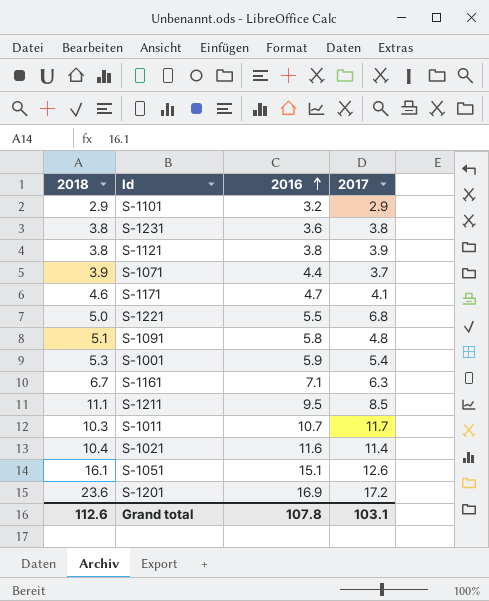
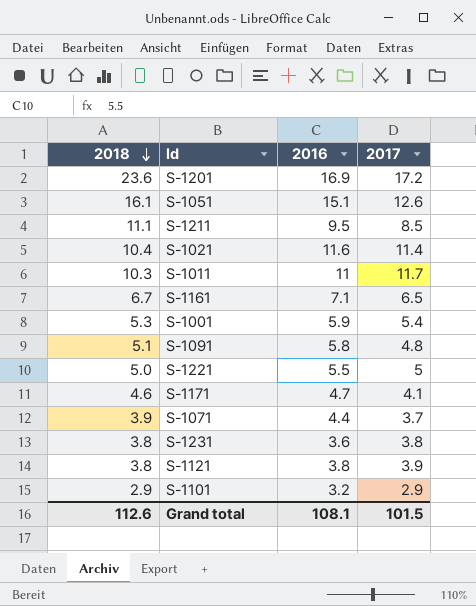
row order: 2016 ascending -> 2018 descending
S-1011 | 2016: 10.7 -> 11
S-1161 | 2017: 6.3 -> 6.5
S-1221 | 2017: 6.8 -> 5
Grand total | 2016: 107.8 -> 108.1
Grand total | 2017: 103.1 -> 101.5

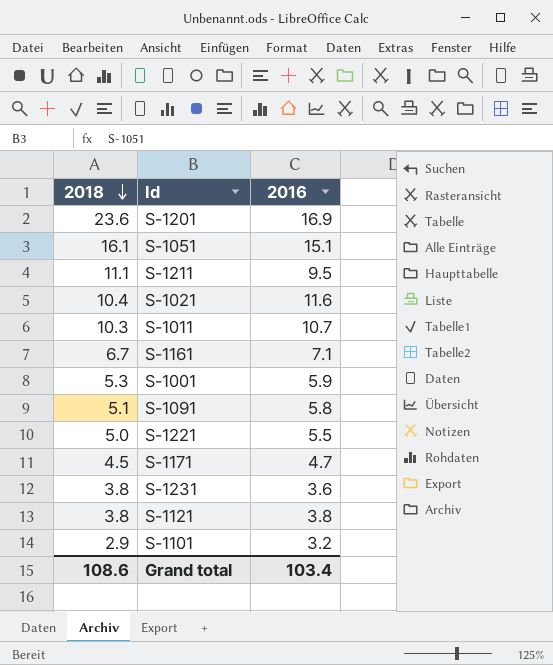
column 2017 | position: 4 -> none
row S-1071: 3.9 | 4.4 | 3.7 -> none
S-1011 | 2016: 11 -> 10.7
S-1171 | 2018: 4.6 -> 4.5
Grand total | 2018: 112.6 -> 108.6
Grand total | 2016: 108.1 -> 103.4

